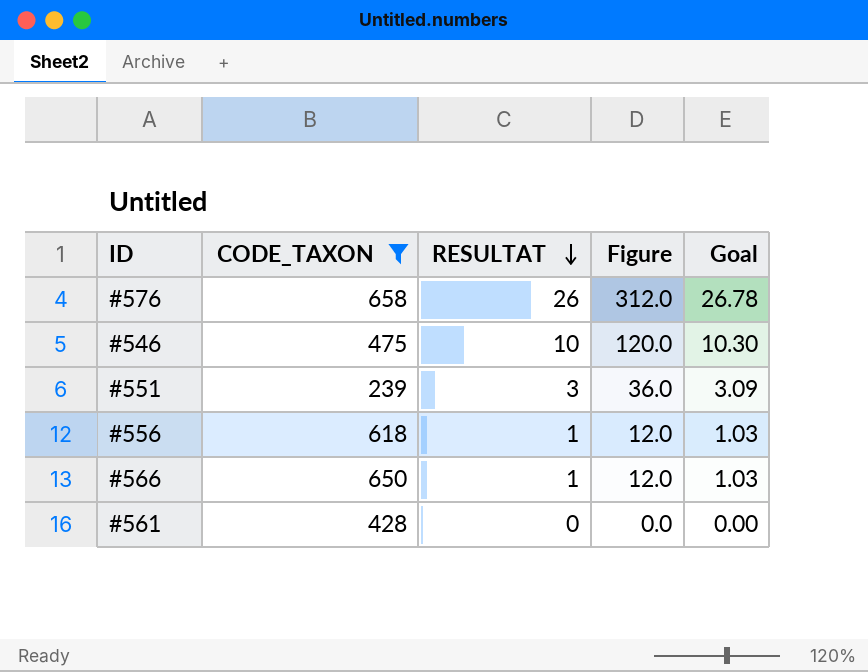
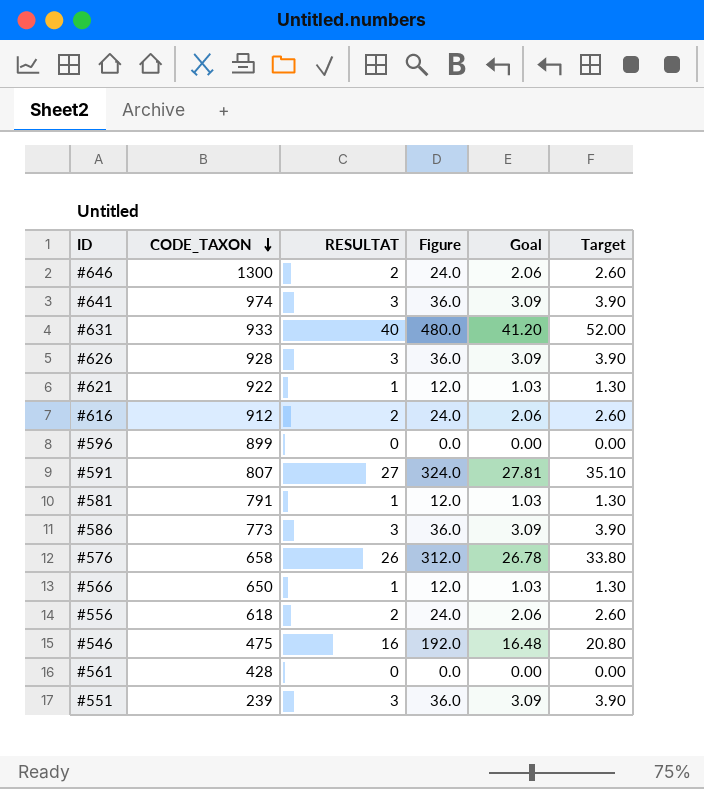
filter: CODE_TAXON <= 658 -> none
row order: RESULTAT descending -> CODE_TAXON descending
column Target | formula: none -> [RESULTAT] * 1.3
#556 | RESULTAT: 1 -> 2
#556 | Figure: 12.0 -> 24.0
#556 | Goal: 1.03 -> 2.06
#546 | RESULTAT: 10 -> 16
#546 | Figure: 120.0 -> 192.0
#546 | Goal: 10.30 -> 16.48

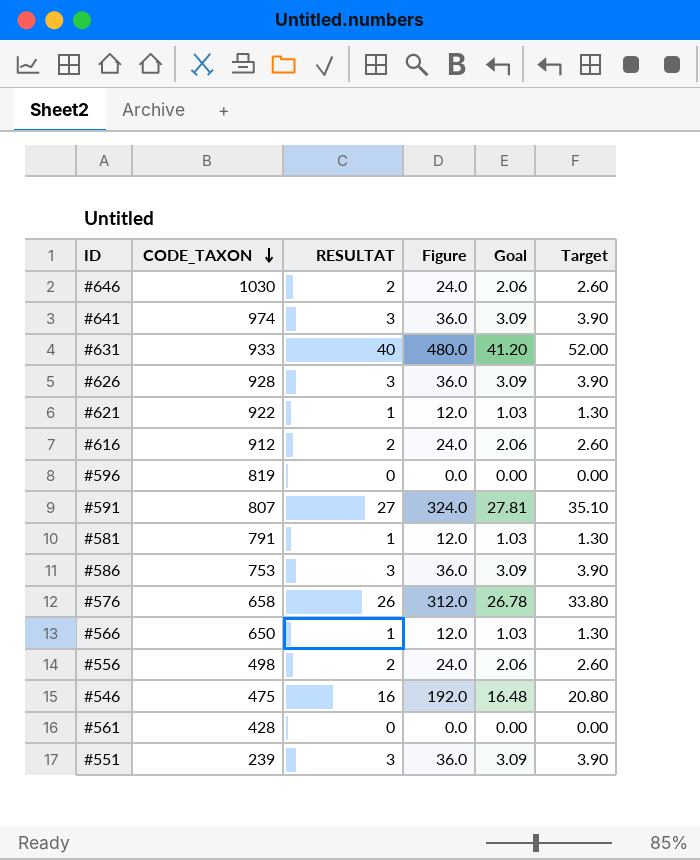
#646 | CODE_TAXON: 1300 -> 1030
#596 | CODE_TAXON: 899 -> 819
#586 | CODE_TAXON: 773 -> 753
#556 | CODE_TAXON: 618 -> 498

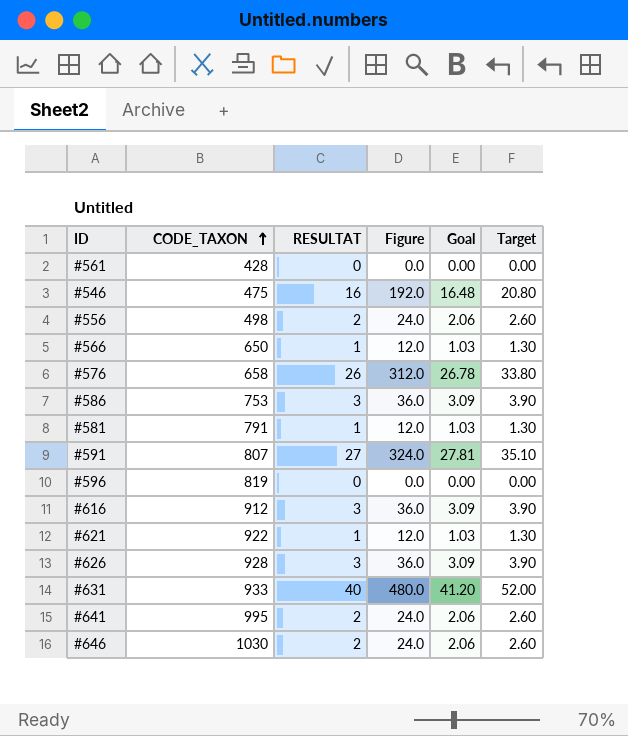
row order: CODE_TAXON descending -> CODE_TAXON ascending
row #551: 239 | 3 | 36.0 | 3.09 | 3.90 -> none
#616 | RESULTAT: 2 -> 3
#616 | Figure: 24.0 -> 36.0
#616 | Goal: 2.06 -> 3.09
#616 | Target: 2.60 -> 3.90
#641 | CODE_TAXON: 974 -> 995
#641 | RESULTAT: 3 -> 2
#641 | Figure: 36.0 -> 24.0
#641 | Goal: 3.09 -> 2.06
#641 | Target: 3.90 -> 2.60

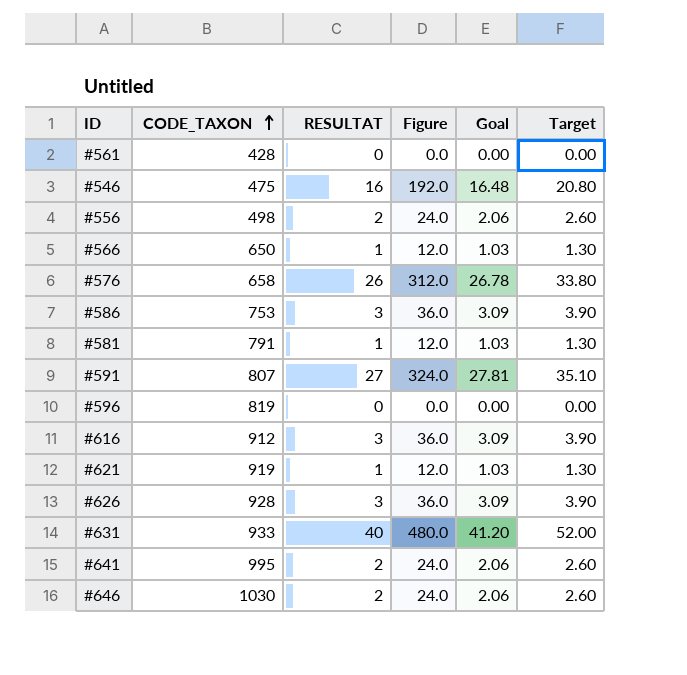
#621 | CODE_TAXON: 922 -> 919

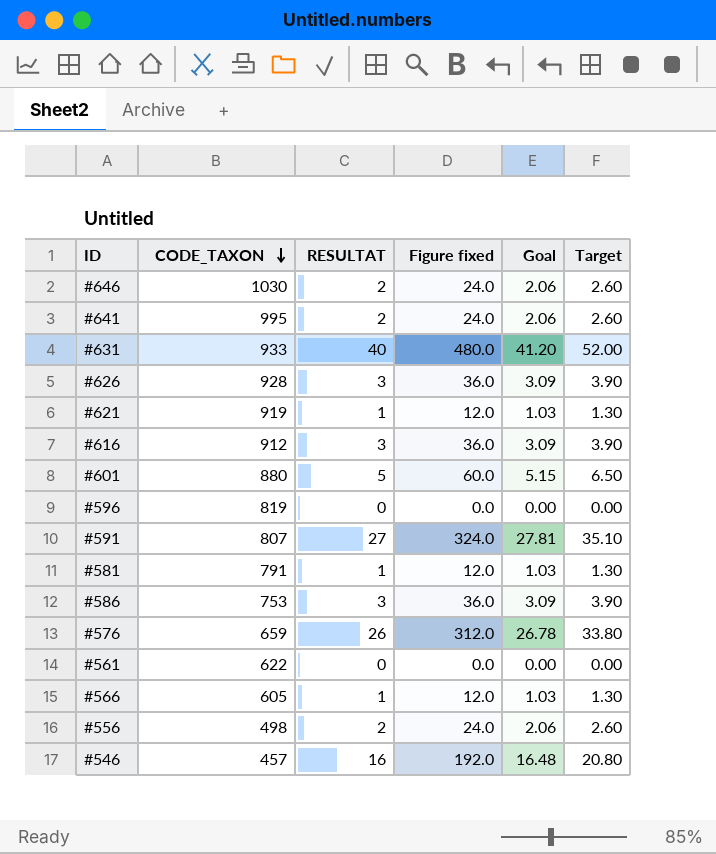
row order: CODE_TAXON ascending -> CODE_TAXON descending
column name: Figure -> Figure fixed
row #601: none -> 880 | 5 | 60.0 | 5.15 | 6.50
#576 | CODE_TAXON: 658 -> 659
#561 | CODE_TAXON: 428 -> 622
#566 | CODE_TAXON: 650 -> 605
#546 | CODE_TAXON: 475 -> 457

